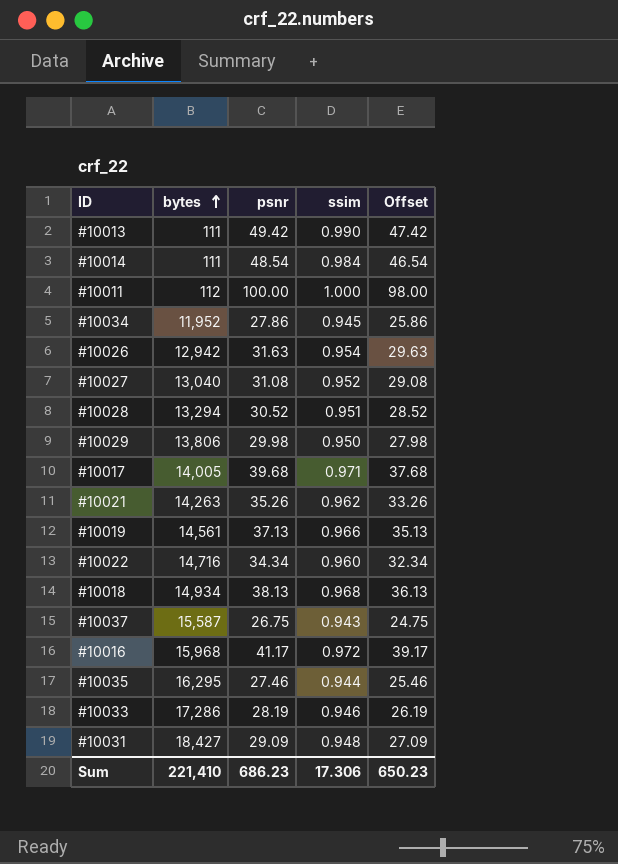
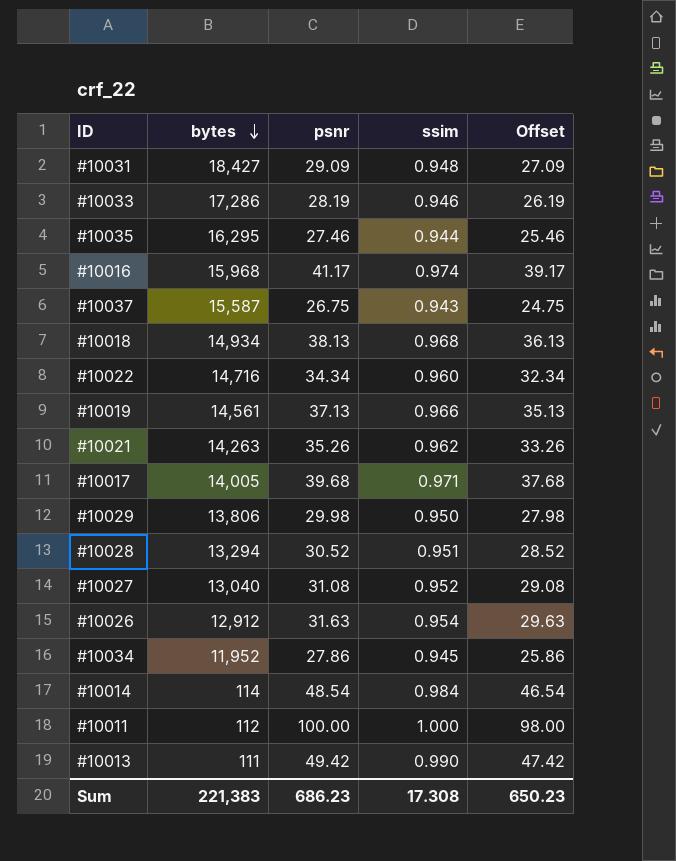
row order: bytes ascending -> bytes descending
#10016 | ssim: 0.972 -> 0.974
#10026 | bytes: 12,942 -> 12,912
#10014 | bytes: 111 -> 114
Sum | bytes: 221,410 -> 221,383
Sum | ssim: 17.306 -> 17.308

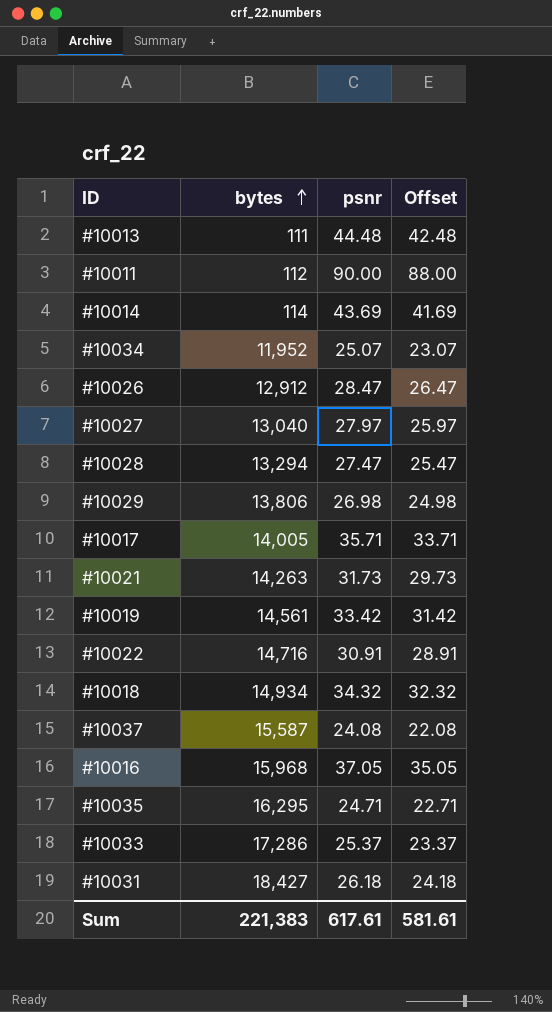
row order: bytes descending -> bytes ascending
column ssim | position: 4 -> none
#10013 | psnr: 49.42 -> 44.48
#10013 | Offset: 47.42 -> 42.48
#10011 | psnr: 100.00 -> 90.00
#10011 | Offset: 98.00 -> 88.00
#10014 | psnr: 48.54 -> 43.69
#10014 | Offset: 46.54 -> 41.69
#10034 | psnr: 27.86 -> 25.07
#10034 | Offset: 25.86 -> 23.07
#10026 | psnr: 31.63 -> 28.47
#10026 | Offset: 29.63 -> 26.47
#10027 | psnr: 31.08 -> 27.97
#10027 | Offset: 29.08 -> 25.97
#10028 | psnr: 30.52 -> 27.47
#10028 | Offset: 28.52 -> 25.47
#10029 | psnr: 29.98 -> 26.98
#10029 | Offset: 27.98 -> 24.98
#10017 | psnr: 39.68 -> 35.71
#10017 | Offset: 37.68 -> 33.71
#10021 | psnr: 35.26 -> 31.73
#10021 | Offset: 33.26 -> 29.73
#10019 | psnr: 37.13 -> 33.42
#10019 | Offset: 35.13 -> 31.42
#10022 | psnr: 34.34 -> 30.91
#10022 | Offset: 32.34 -> 28.91
#10018 | psnr: 38.13 -> 34.32
#10018 | Offset: 36.13 -> 32.32
#10037 | psnr: 26.75 -> 24.08
#10037 | Offset: 24.75 -> 22.08
#10016 | psnr: 41.17 -> 37.05
#10016 | Offset: 39.17 -> 35.05
#10035 | psnr: 27.46 -> 24.71
#10035 | Offset: 25.46 -> 22.71
#10033 | psnr: 28.19 -> 25.37
#10033 | Offset: 26.19 -> 23.37
#10031 | psnr: 29.09 -> 26.18
#10031 | Offset: 27.09 -> 24.18
Sum | psnr: 686.23 -> 617.61
Sum | Offset: 650.23 -> 581.61

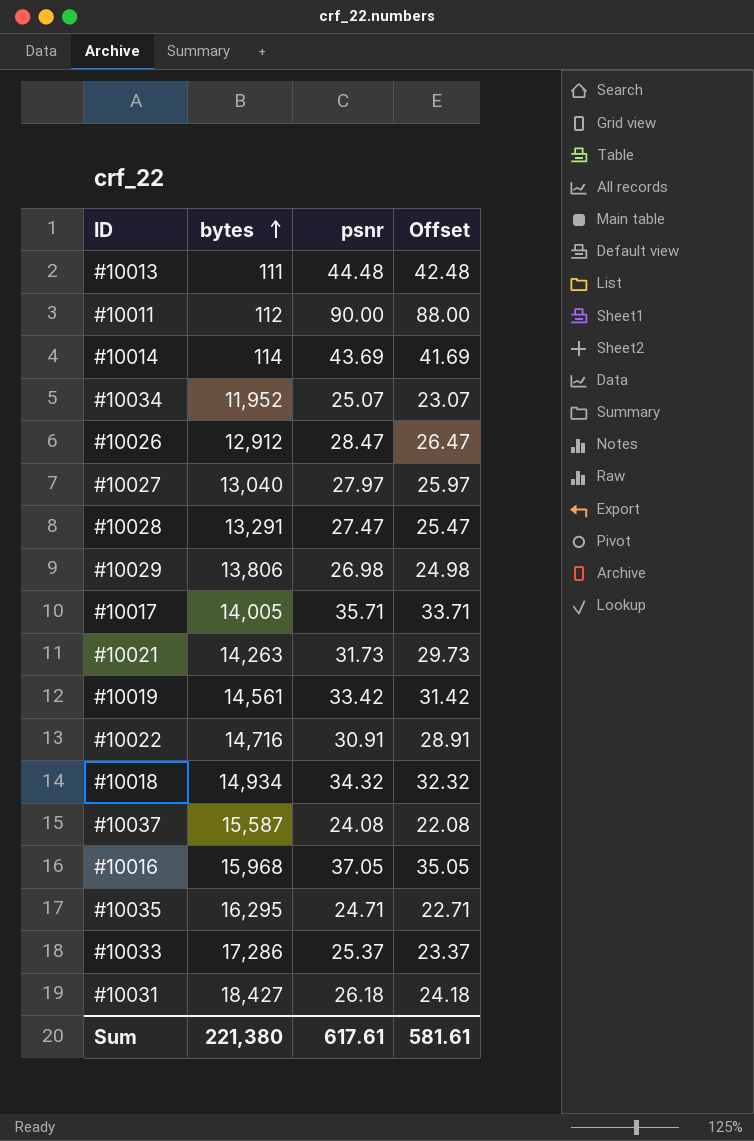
#10028 | bytes: 13,294 -> 13,291
Sum | bytes: 221,383 -> 221,380

